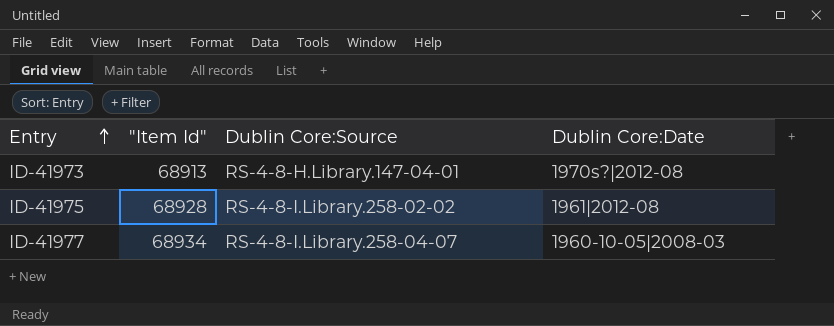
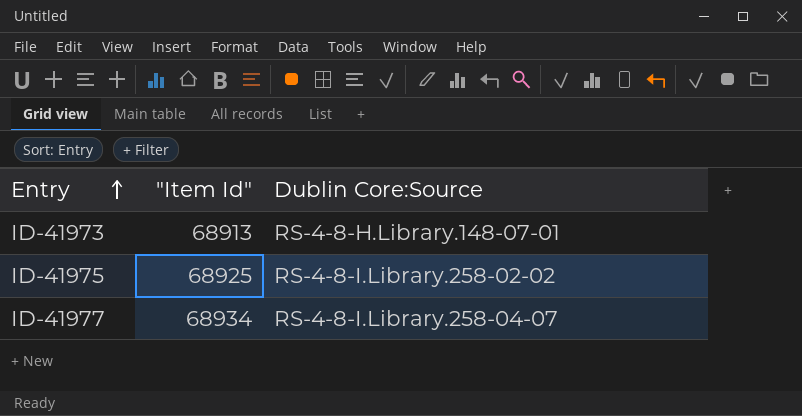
column Dublin Core:Date | position: 4 -> none
ID-41973 | Dublin Core:Source: RS-4-8-H.Library.147-04-01 -> RS-4-8-H.Library.148-07-01
ID-41975 | "Item Id": 68928 -> 68925

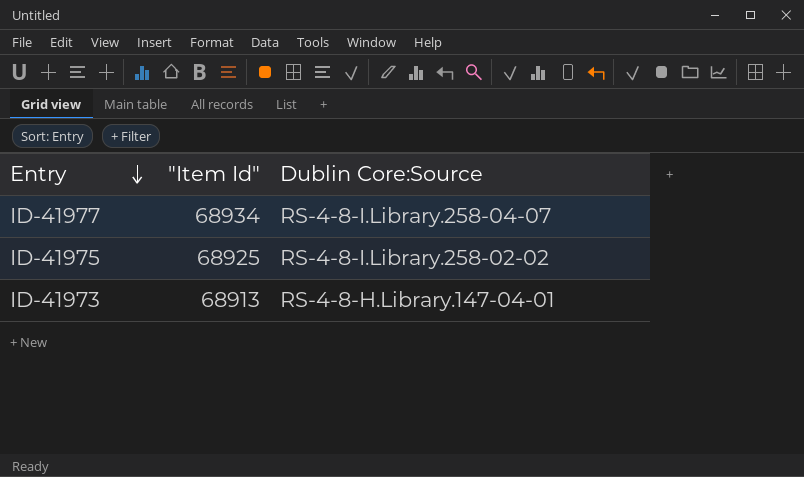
row order: Entry ascending -> Entry descending
ID-41973 | Dublin Core:Source: RS-4-8-H.Library.148-07-01 -> RS-4-8-H.Library.147-04-01

